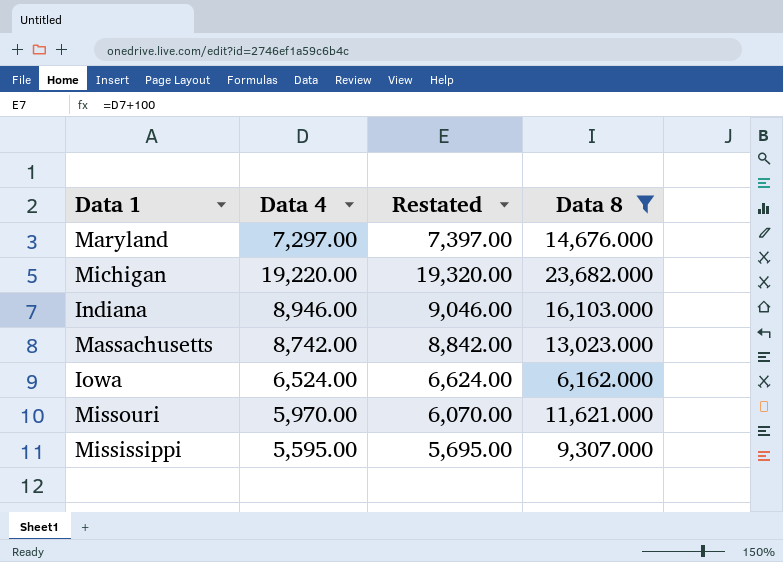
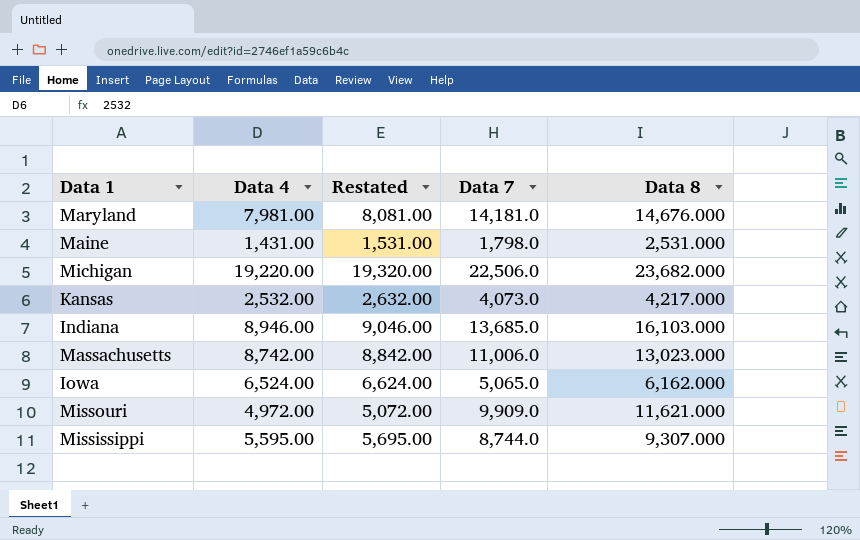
filter: Data 8 >= 6,162.000 -> none
column Data 7 | position: none -> 4
Maryland | Data 4: 7,297.00 -> 7,981.00
Maryland | Restated: 7,397.00 -> 8,081.00
Missouri | Data 4: 5,970.00 -> 4,972.00
Missouri | Restated: 6,070.00 -> 5,072.00

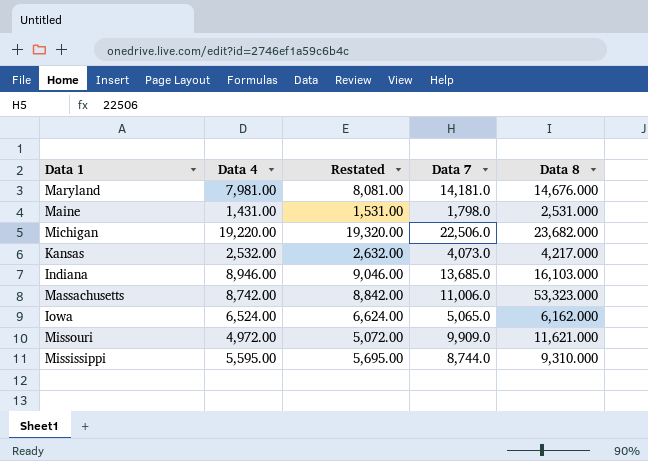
Massachusetts | Data 8: 13,023.000 -> 53,323.000
Mississippi | Data 8: 9,307.000 -> 9,310.000

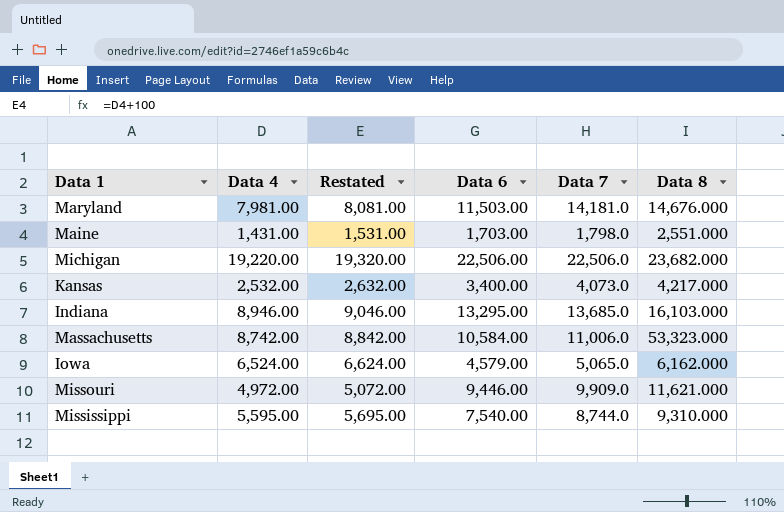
column Data 6 | position: none -> 4
Maine | Data 8: 2,531.000 -> 2,551.000

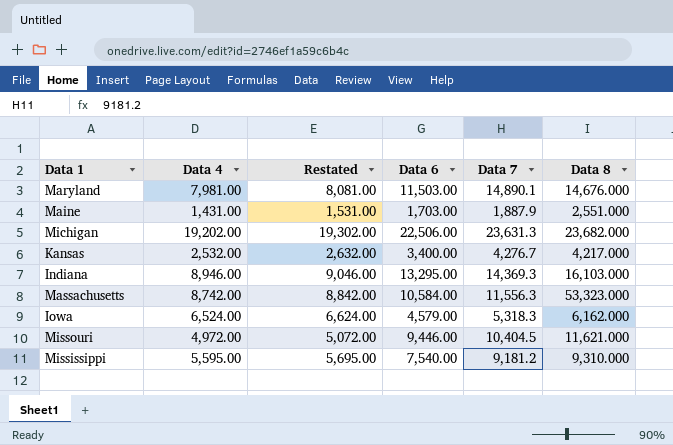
Maryland | Data 7: 14,181.0 -> 14,890.1
Maine | Data 7: 1,798.0 -> 1,887.9
Michigan | Data 4: 19,220.00 -> 19,202.00
Michigan | Restated: 19,320.00 -> 19,302.00
Michigan | Data 7: 22,506.0 -> 23,631.3
Kansas | Data 7: 4,073.0 -> 4,276.7
Indiana | Data 7: 13,685.0 -> 14,369.3
Massachusetts | Data 7: 11,006.0 -> 11,556.3
Iowa | Data 7: 5,065.0 -> 5,318.3
Missouri | Data 7: 9,909.0 -> 10,404.5
Mississippi | Data 7: 8,744.0 -> 9,181.2

